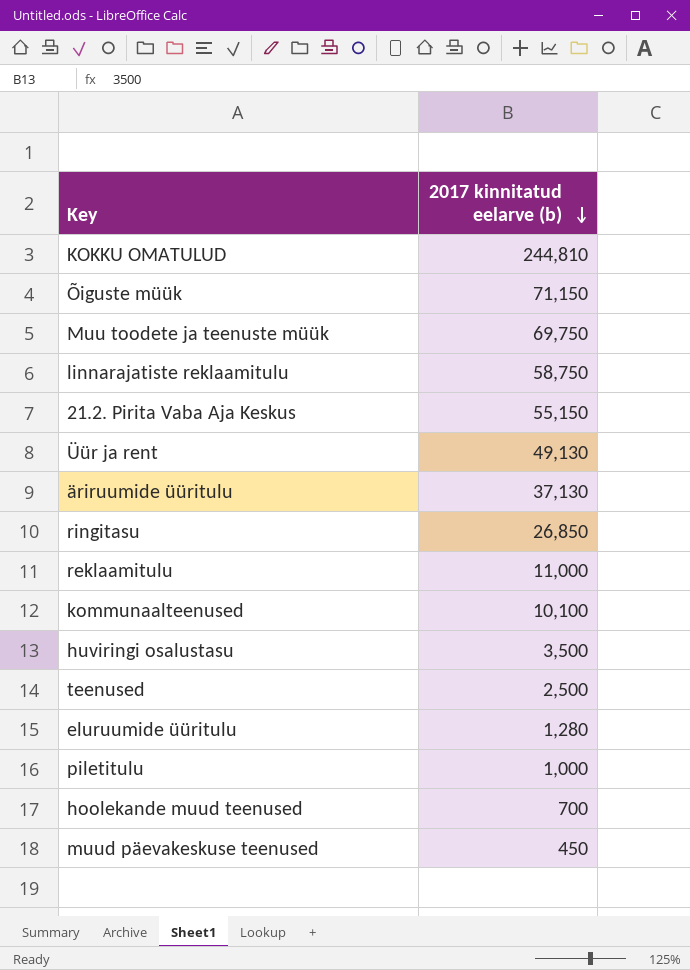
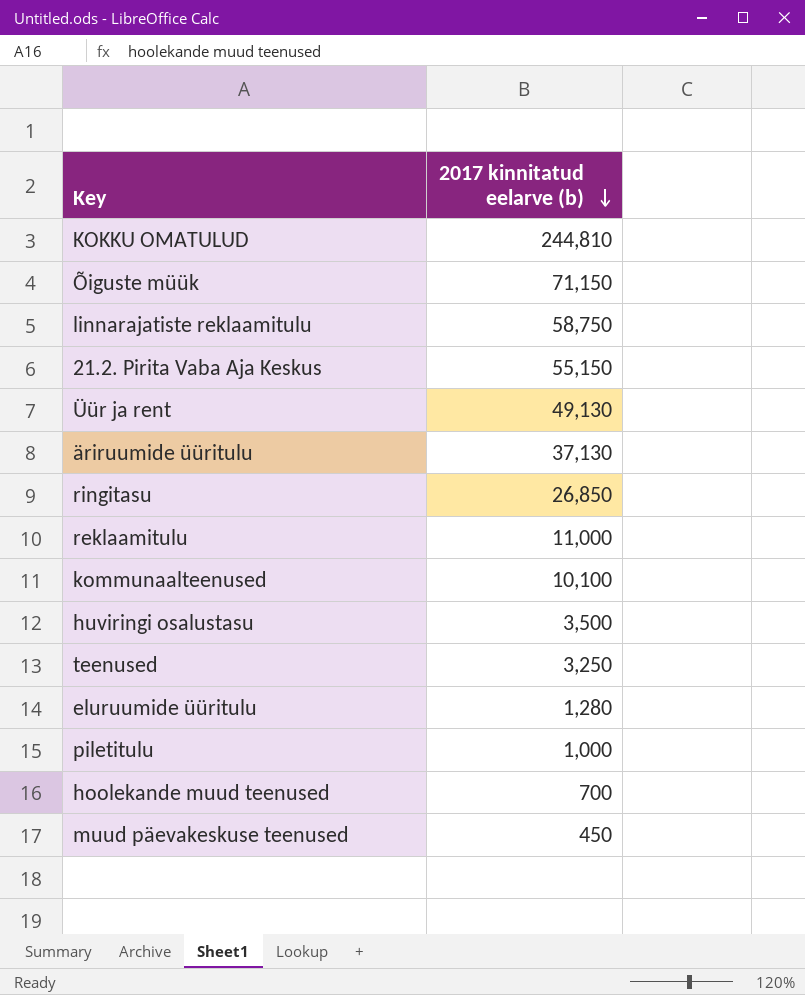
row Muu toodete ja teenuste müük: 69,750 -> none
teenused | 2017 kinnitatud eelarve (b): 2,500 -> 3,250

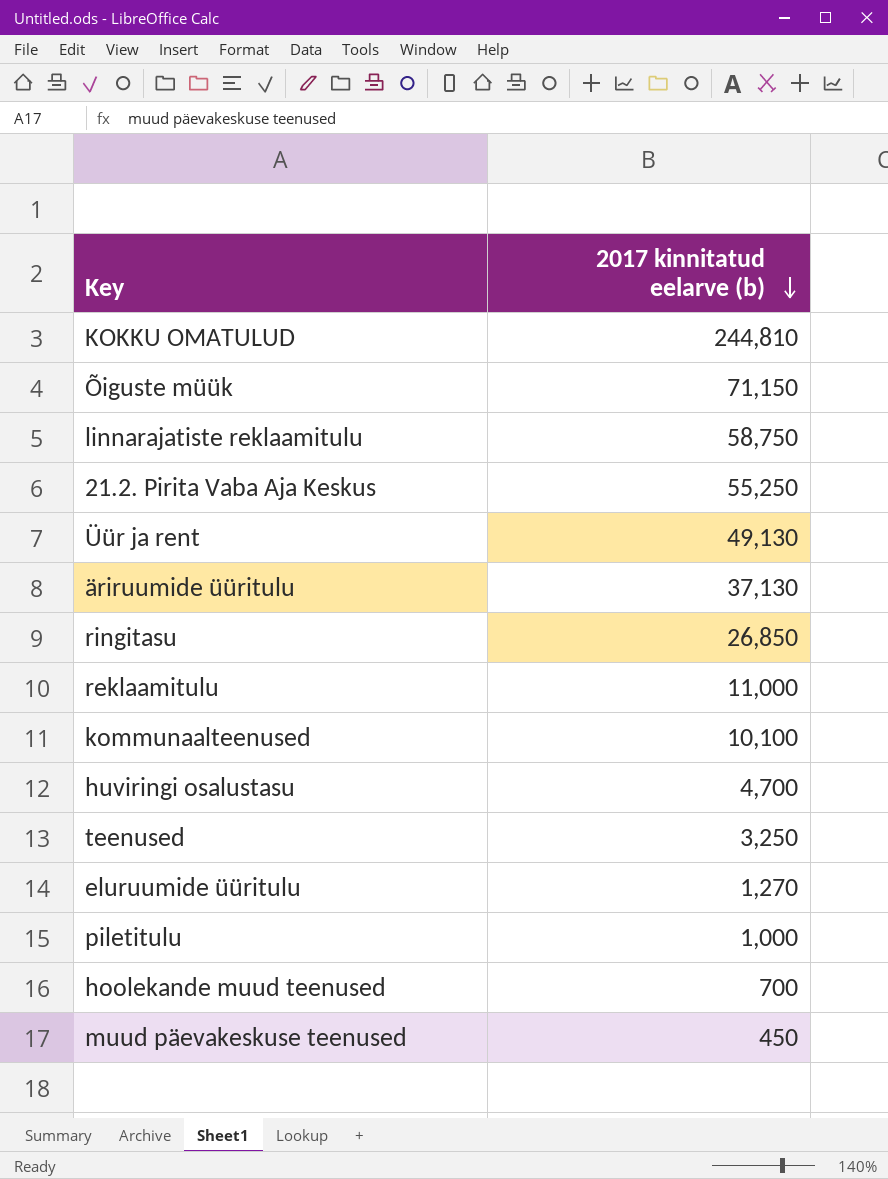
21.2. Pirita Vaba Aja Keskus | 2017 kinnitatud eelarve (b): 55,150 -> 55,250
huviringi osalustasu | 2017 kinnitatud eelarve (b): 3,500 -> 4,700
eluruumide üüritulu | 2017 kinnitatud eelarve (b): 1,280 -> 1,270

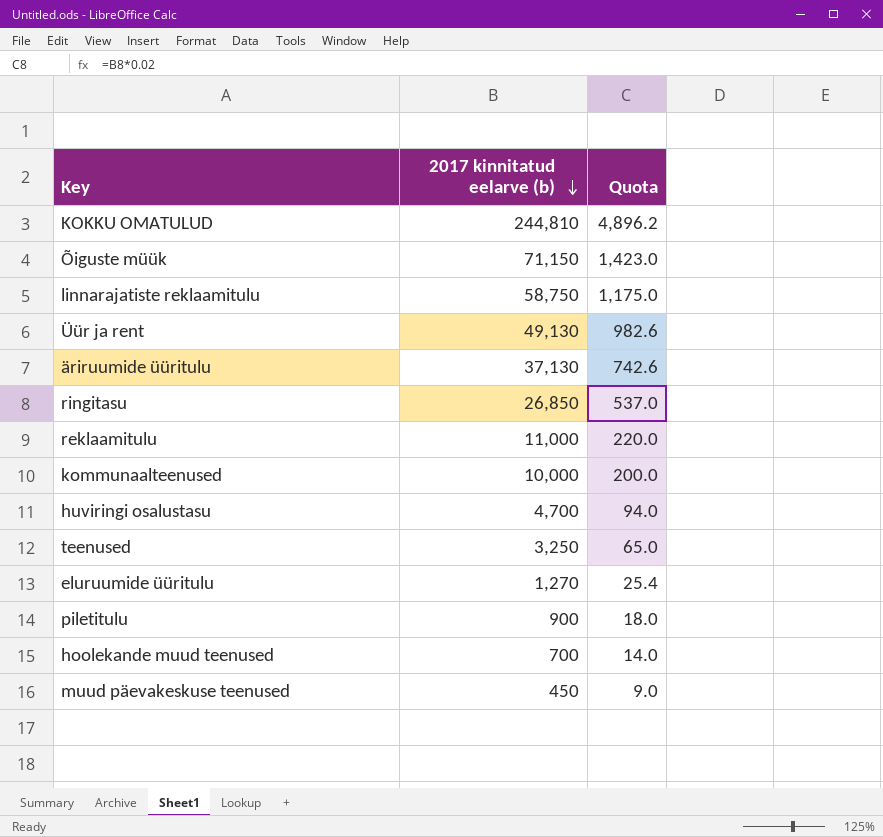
column Quota | formula: none -> [2017 kinnitatud eelarve (b)] * 0.02
row 21.2. Pirita Vaba Aja Keskus: 55,250 -> none
kommunaalteenused | 2017 kinnitatud eelarve (b): 10,100 -> 10,000
piletitulu | 2017 kinnitatud eelarve (b): 1,000 -> 900

